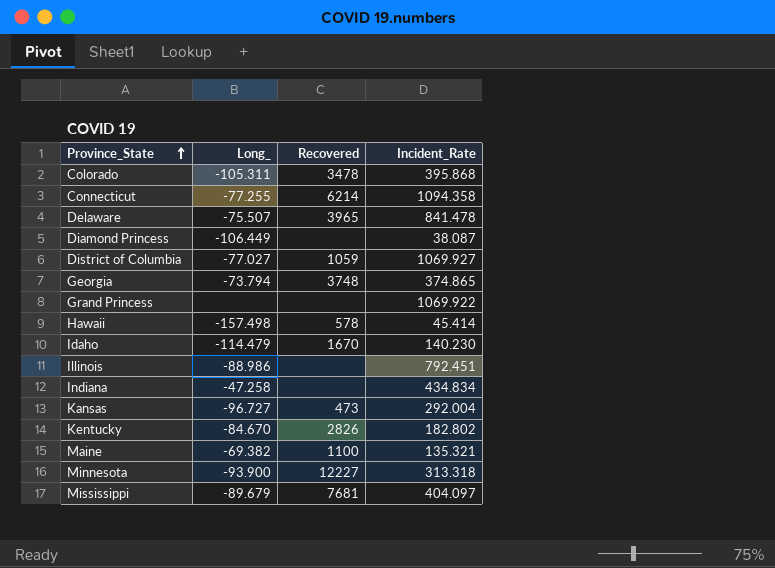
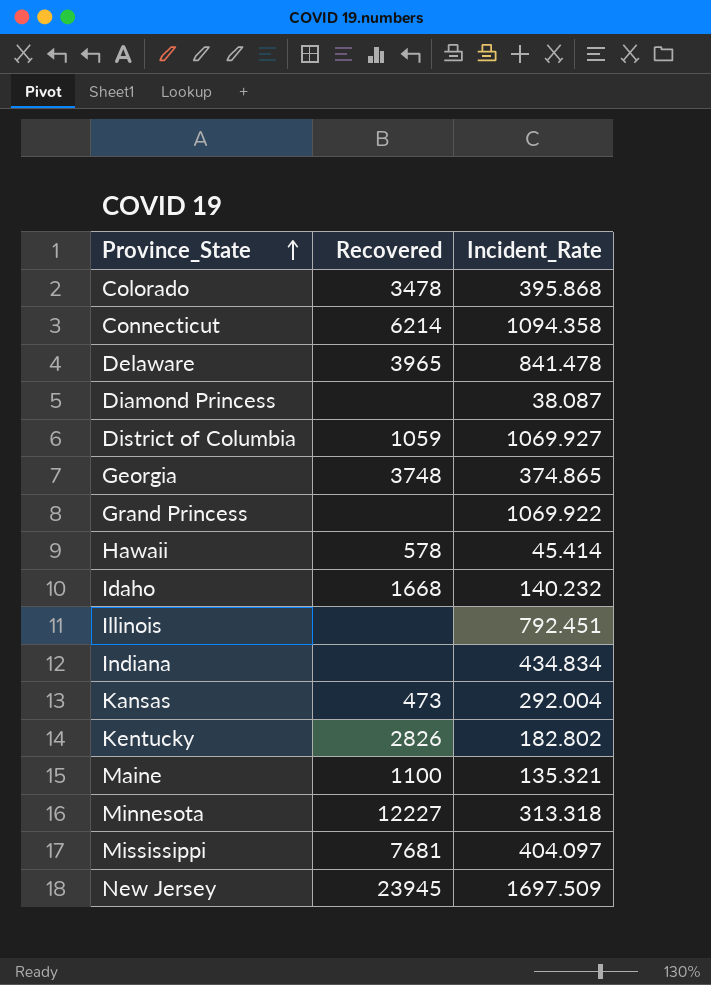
column Long_ | position: 2 -> none
Idaho | Recovered: 1670 -> 1668
Idaho | Incident_Rate: 140.230 -> 140.232
row New Jersey: none -> 23945 | 1697.509

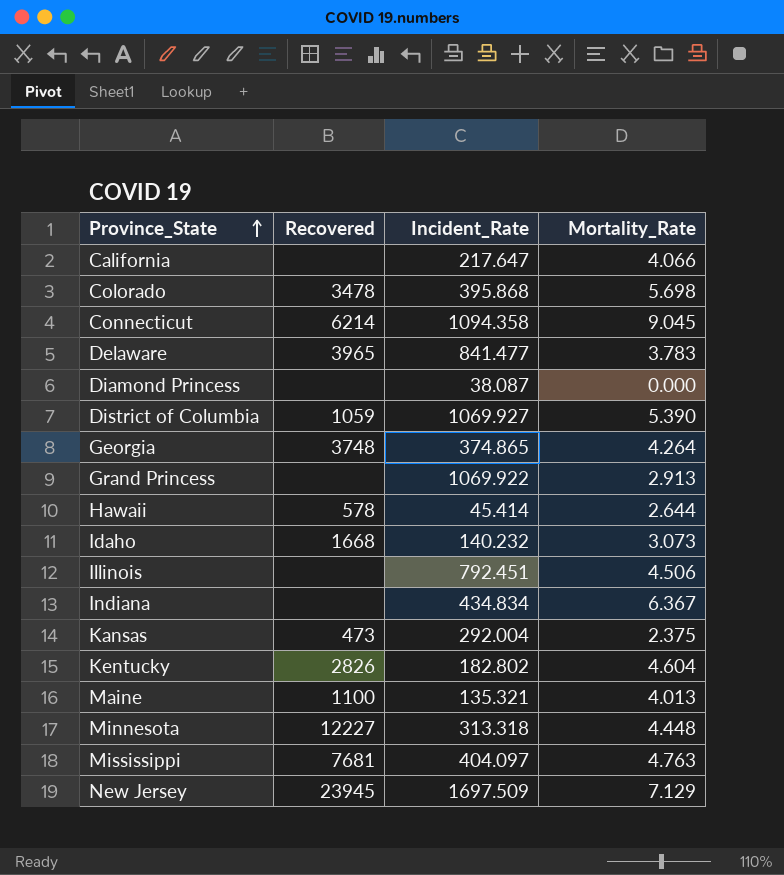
column Mortality_Rate | position: none -> 4
row California: none -> none | 217.647 | 4.066
Delaware | Incident_Rate: 841.478 -> 841.477

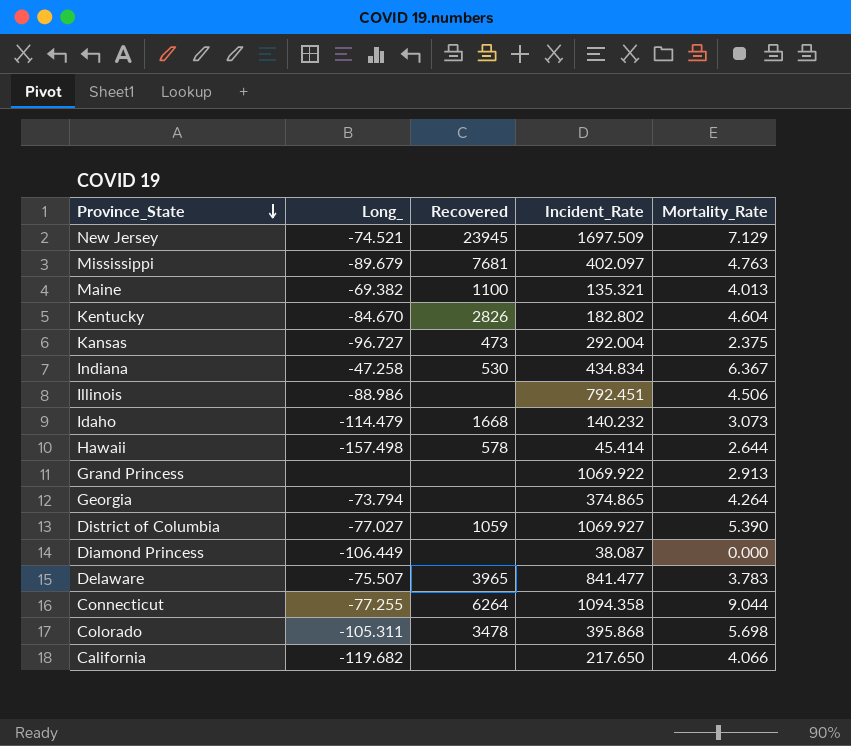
row order: Province_State ascending -> Province_State descending
column Long_ | position: none -> 2
row Minnesota: 12227 | 313.318 | 4.448 -> none
Mississippi | Incident_Rate: 404.097 -> 402.097
Indiana | Recovered: none -> 530
Georgia | Recovered: 3748 -> none
Connecticut | Recovered: 6214 -> 6264
Connecticut | Mortality_Rate: 9.045 -> 9.044
California | Incident_Rate: 217.647 -> 217.650

